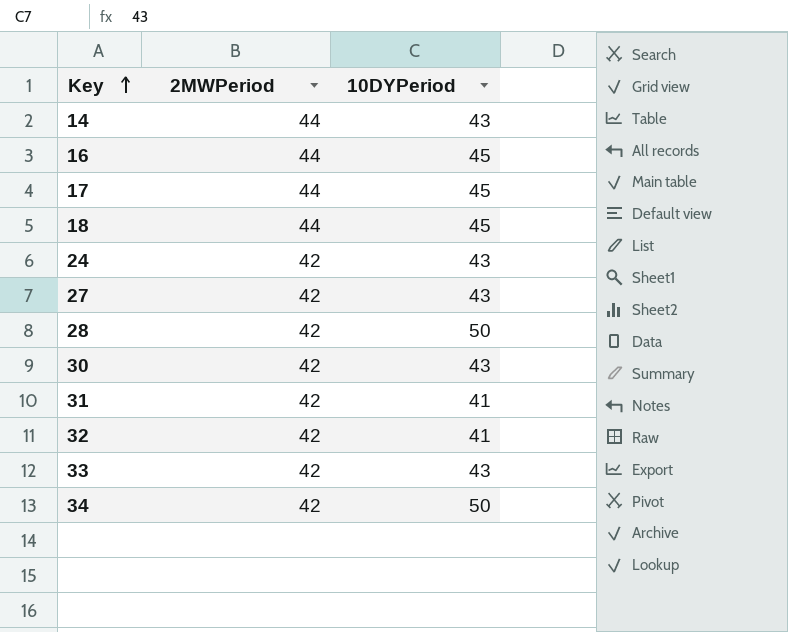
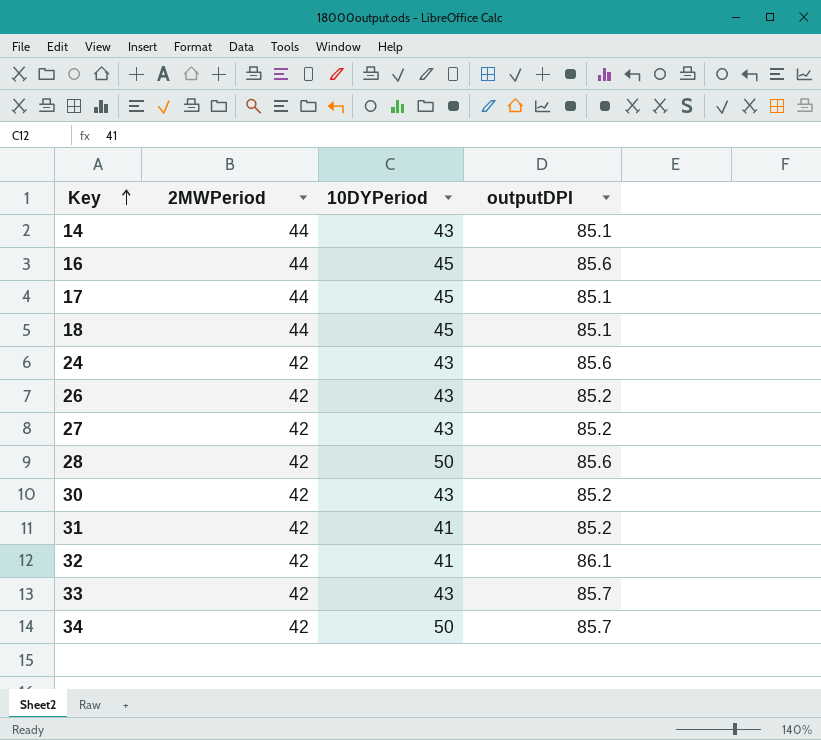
column outputDPI | position: none -> 4
row 26: none -> 42 | 43 | 85.2

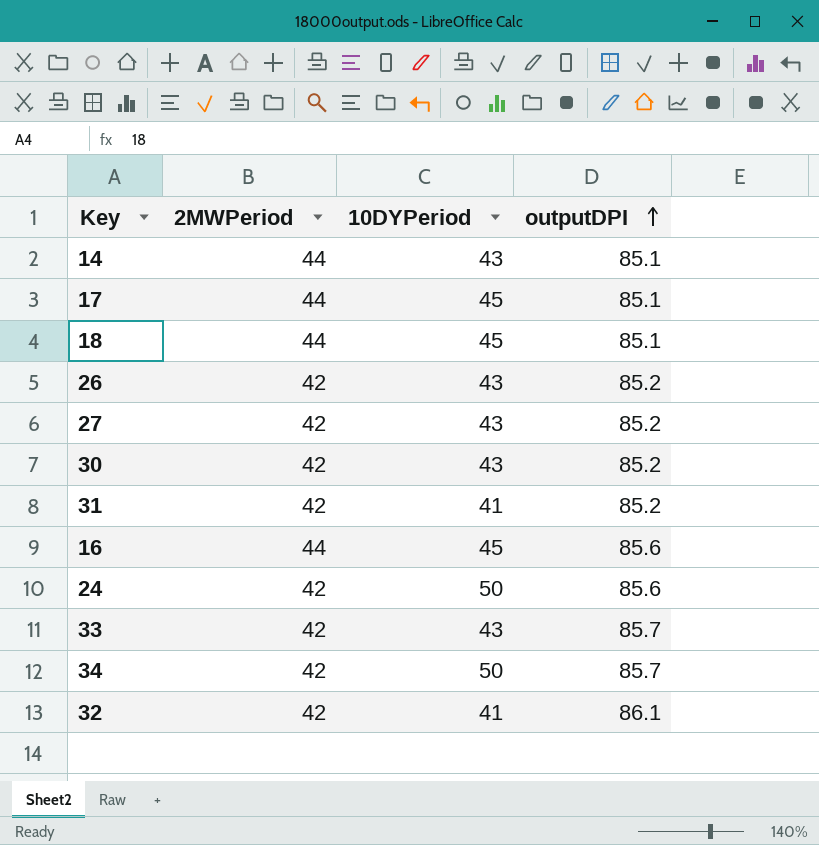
row order: Key ascending -> outputDPI ascending
row 28: 42 | 50 | 85.6 -> none
24 | 10DYPeriod: 43 -> 50

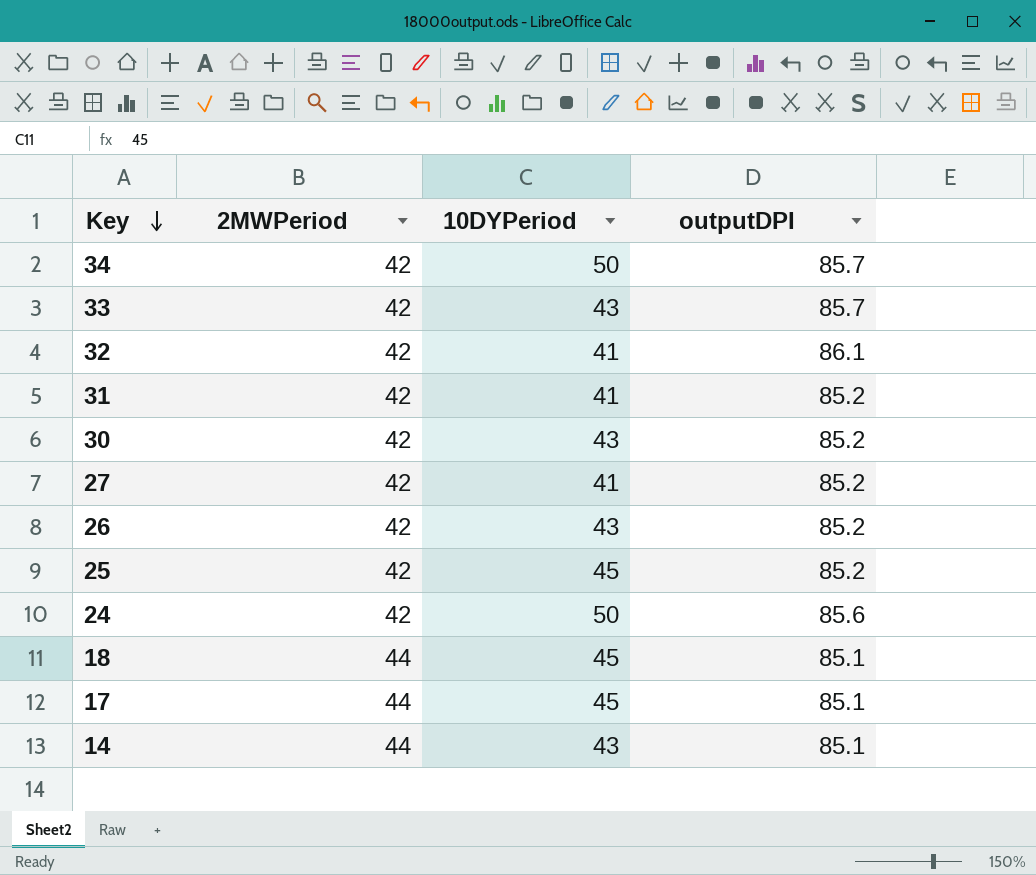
row order: outputDPI ascending -> Key descending
row 16: 44 | 45 | 85.6 -> none
27 | 10DYPeriod: 43 -> 41
row 25: none -> 42 | 45 | 85.2

